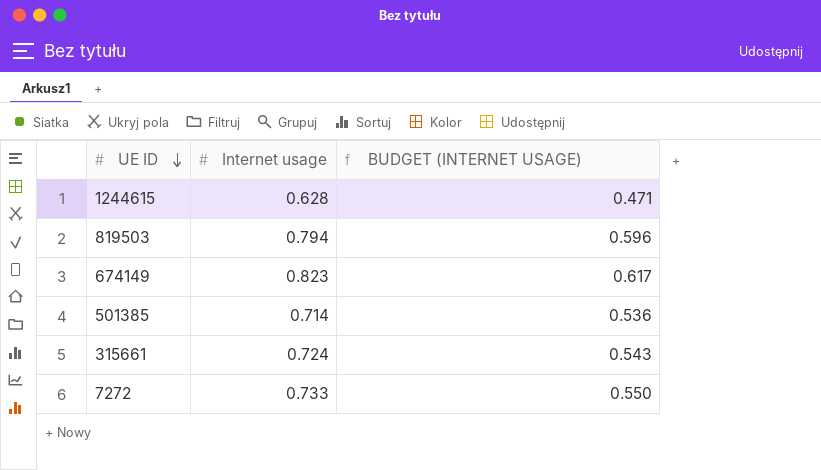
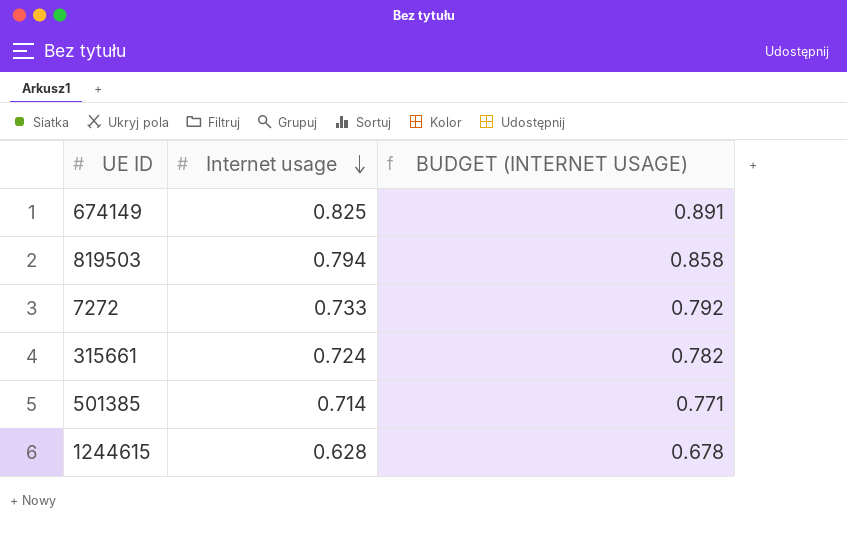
row order: UE ID descending -> Internet usage descending
column BUDGET (INTERNET USAGE) | formula: [Internet usage] * 0.75 -> [Internet usage] * 1.08
674149 | Internet usage: 0.823 -> 0.825

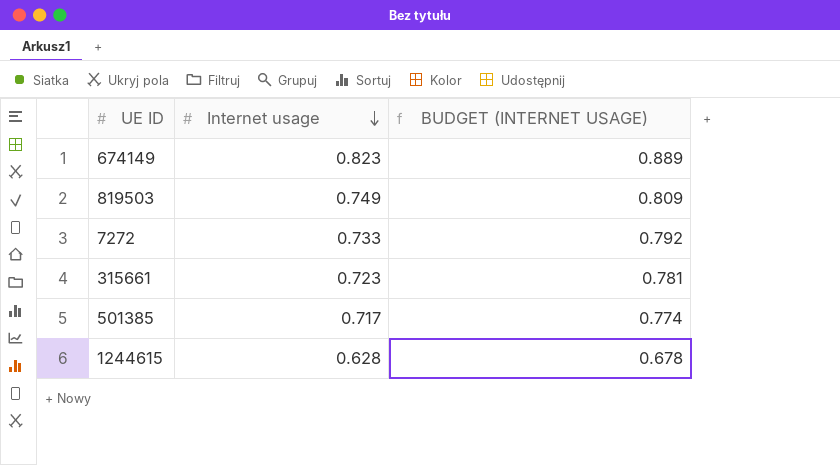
674149 | Internet usage: 0.825 -> 0.823
674149 | BUDGET (INTERNET USAGE): 0.891 -> 0.889
819503 | Internet usage: 0.794 -> 0.749
819503 | BUDGET (INTERNET USAGE): 0.858 -> 0.809
315661 | Internet usage: 0.724 -> 0.723
315661 | BUDGET (INTERNET USAGE): 0.782 -> 0.781
501385 | Internet usage: 0.714 -> 0.717
501385 | BUDGET (INTERNET USAGE): 0.771 -> 0.774

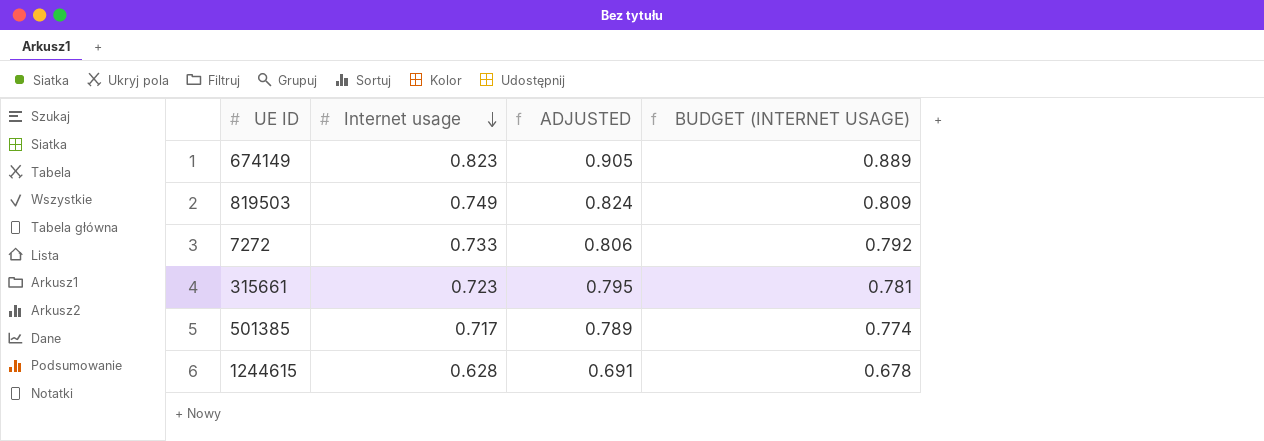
column ADJUSTED | formula: none -> [Internet usage] * 1.1

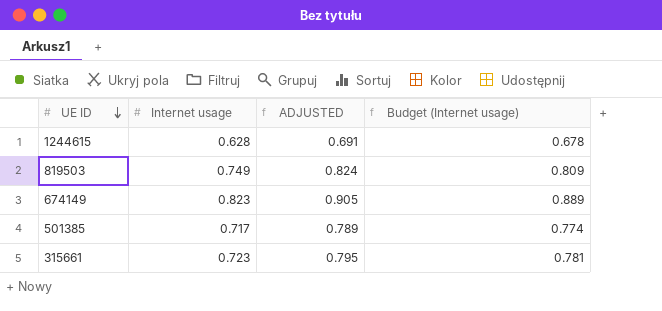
row order: Internet usage descending -> UE ID descending
column name: BUDGET (INTERNET USAGE) -> Budget (Internet usage)
row 7272: 0.733 | 0.806 | 0.792 -> none

